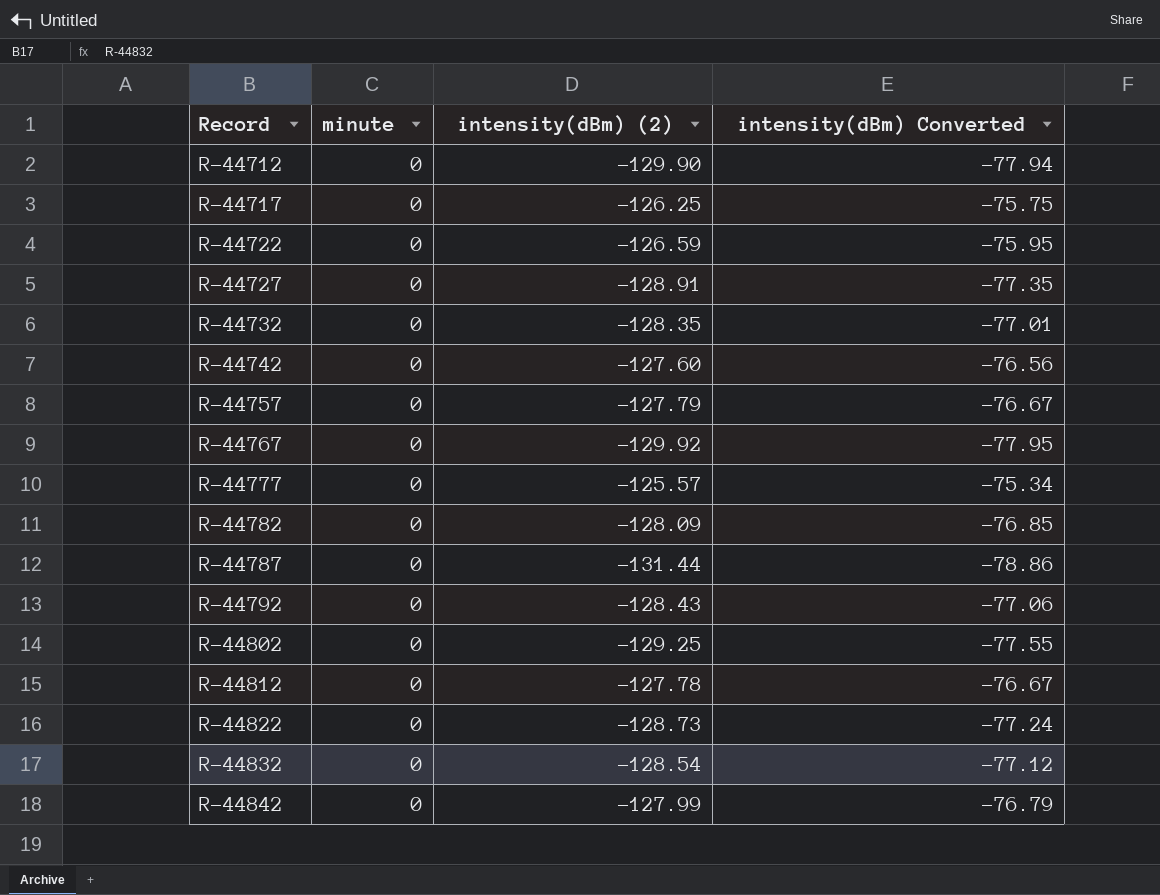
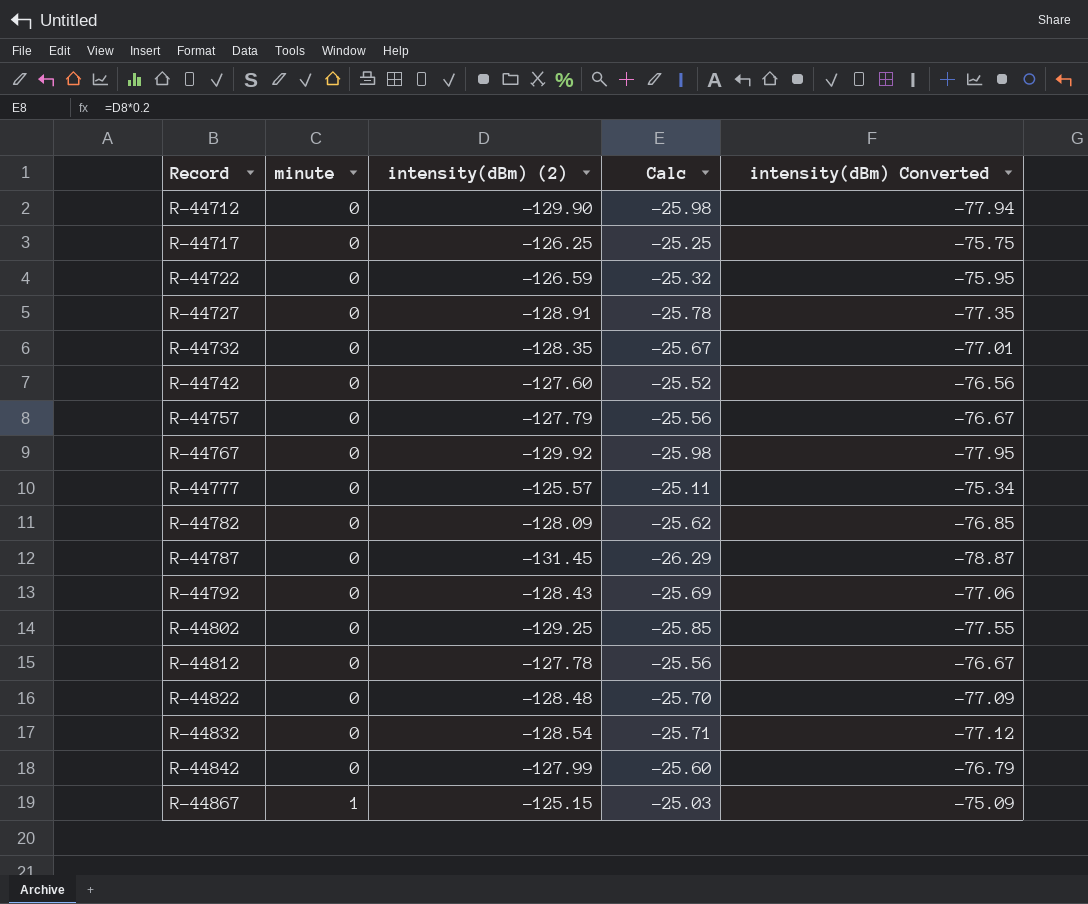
column Calc | formula: none -> [intensity(dBm) (2)] * 0.2
R-44787 | intensity(dBm) (2): -131.44 -> -131.45
R-44787 | intensity(dBm) Converted: -78.86 -> -78.87
R-44822 | intensity(dBm) (2): -128.73 -> -128.48
R-44822 | intensity(dBm) Converted: -77.24 -> -77.09
row R-44867: none -> 1 | -125.15 | -25.03 | -75.09

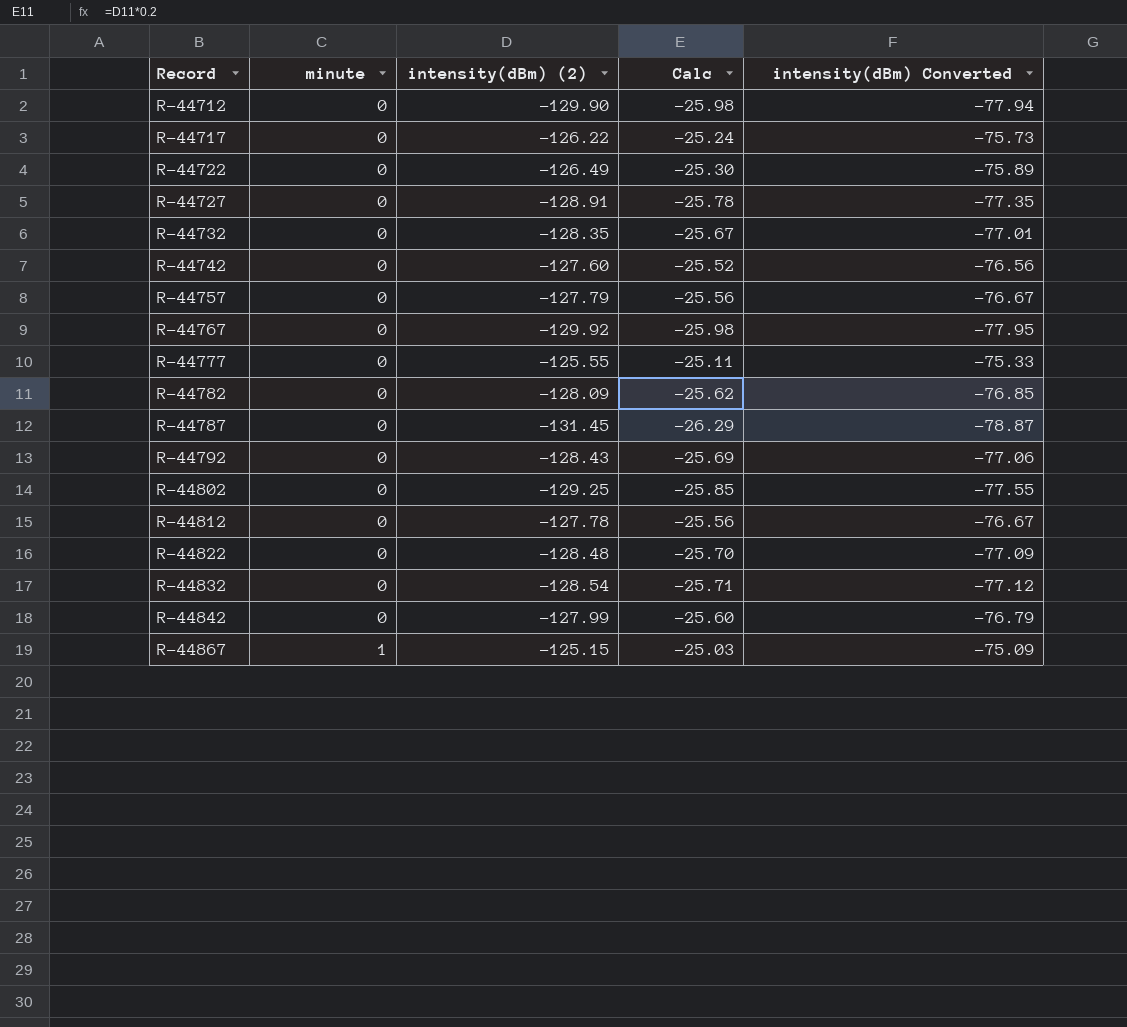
R-44717 | intensity(dBm) (2): -126.25 -> -126.22
R-44717 | Calc: -25.25 -> -25.24
R-44717 | intensity(dBm) Converted: -75.75 -> -75.73
R-44722 | intensity(dBm) (2): -126.59 -> -126.49
R-44722 | Calc: -25.32 -> -25.30
R-44722 | intensity(dBm) Converted: -75.95 -> -75.89
R-44777 | intensity(dBm) (2): -125.57 -> -125.55
R-44777 | intensity(dBm) Converted: -75.34 -> -75.33

